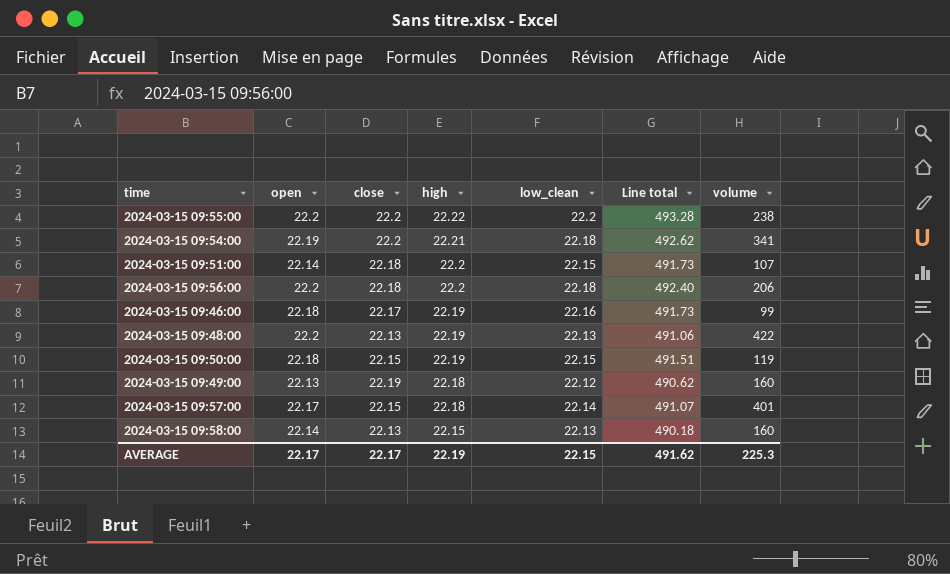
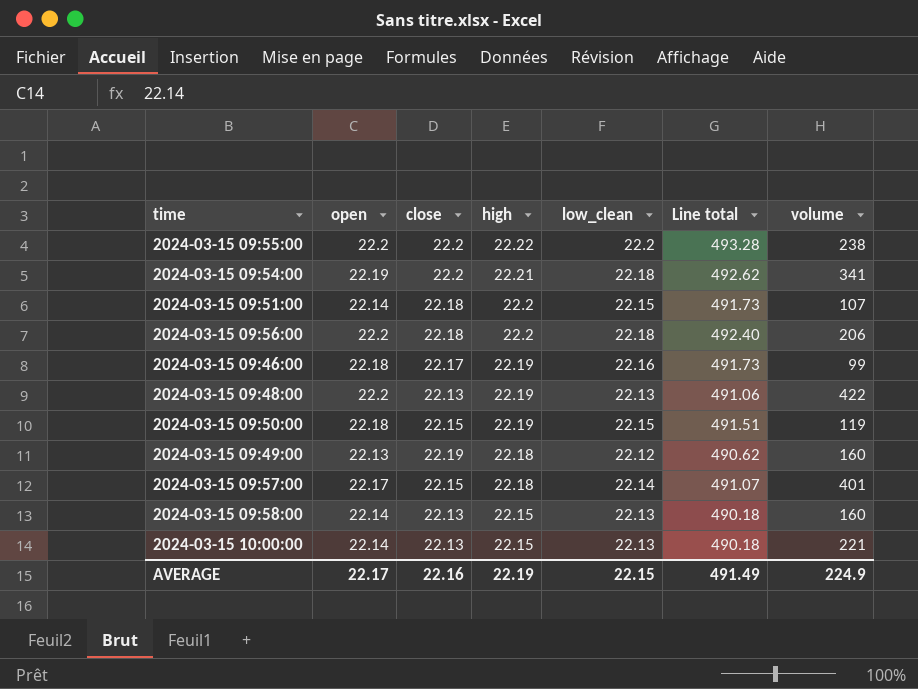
row 2024-03-15 10:00:00: none -> 22.14 | 22.13 | 22.15 | 22.13 | 490.18 | 221
AVERAGE | close: 22.17 -> 22.16
AVERAGE | Line total: 491.62 -> 491.49
AVERAGE | volume: 225.3 -> 224.9

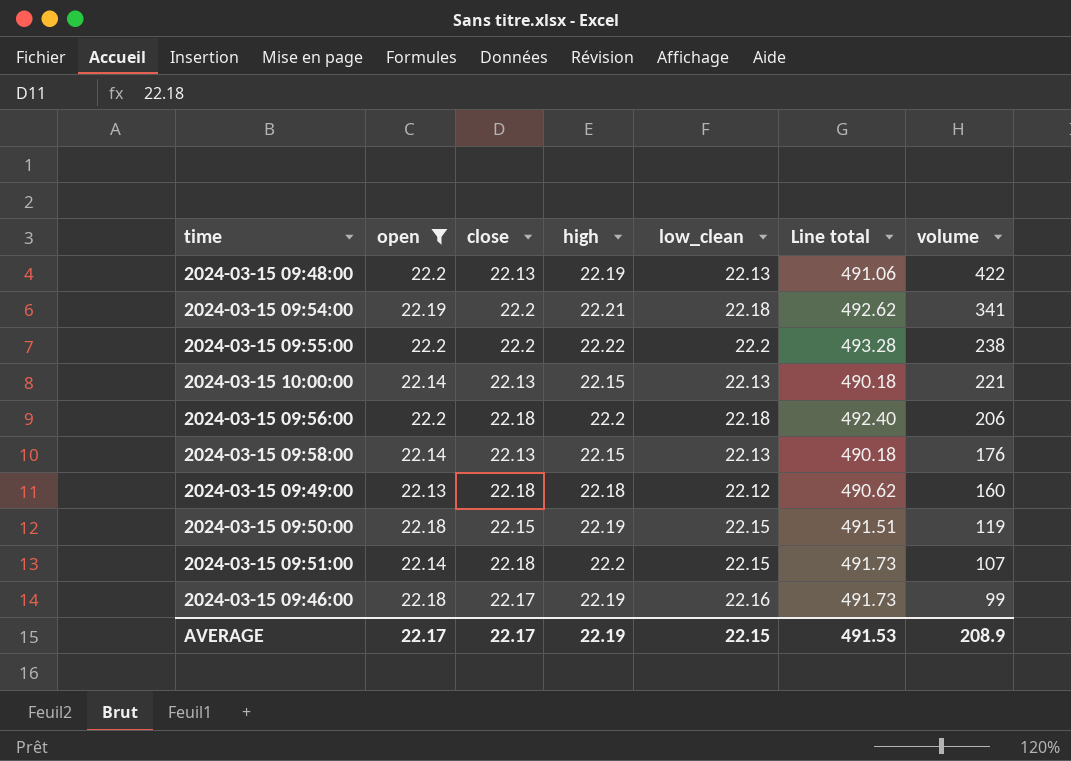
filter: none -> open != 22.17
row order: high descending -> volume descending
2024-03-15 09:58:00 | volume: 160 -> 176
2024-03-15 09:49:00 | close: 22.19 -> 22.18
AVERAGE | close: 22.16 -> 22.17
AVERAGE | Line total: 491.49 -> 491.53
AVERAGE | volume: 224.9 -> 208.9

